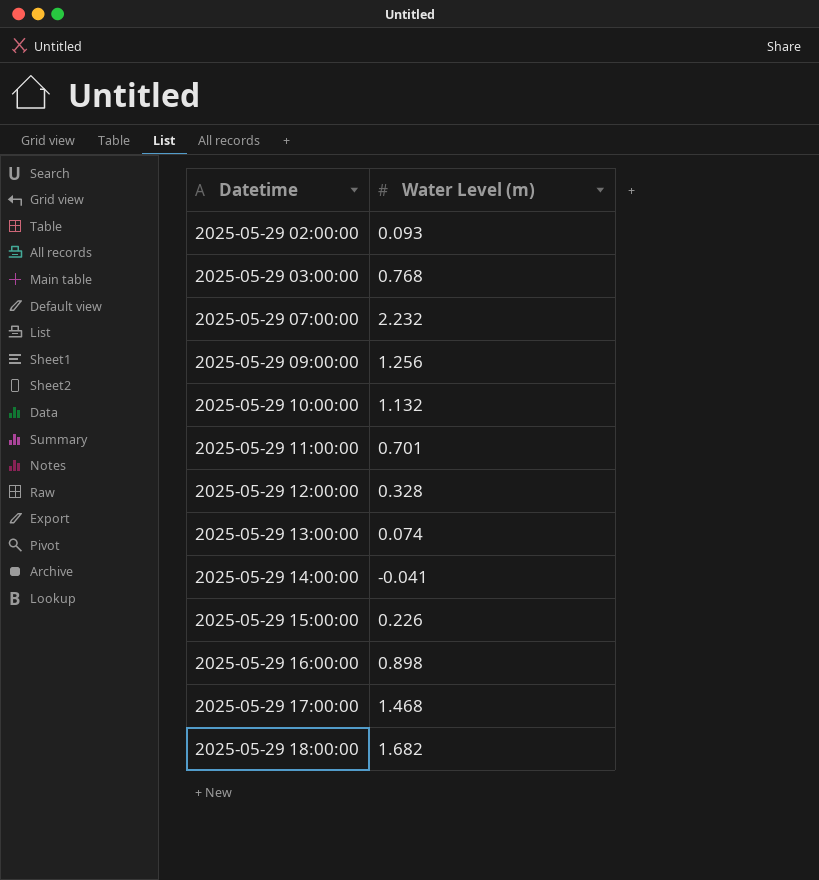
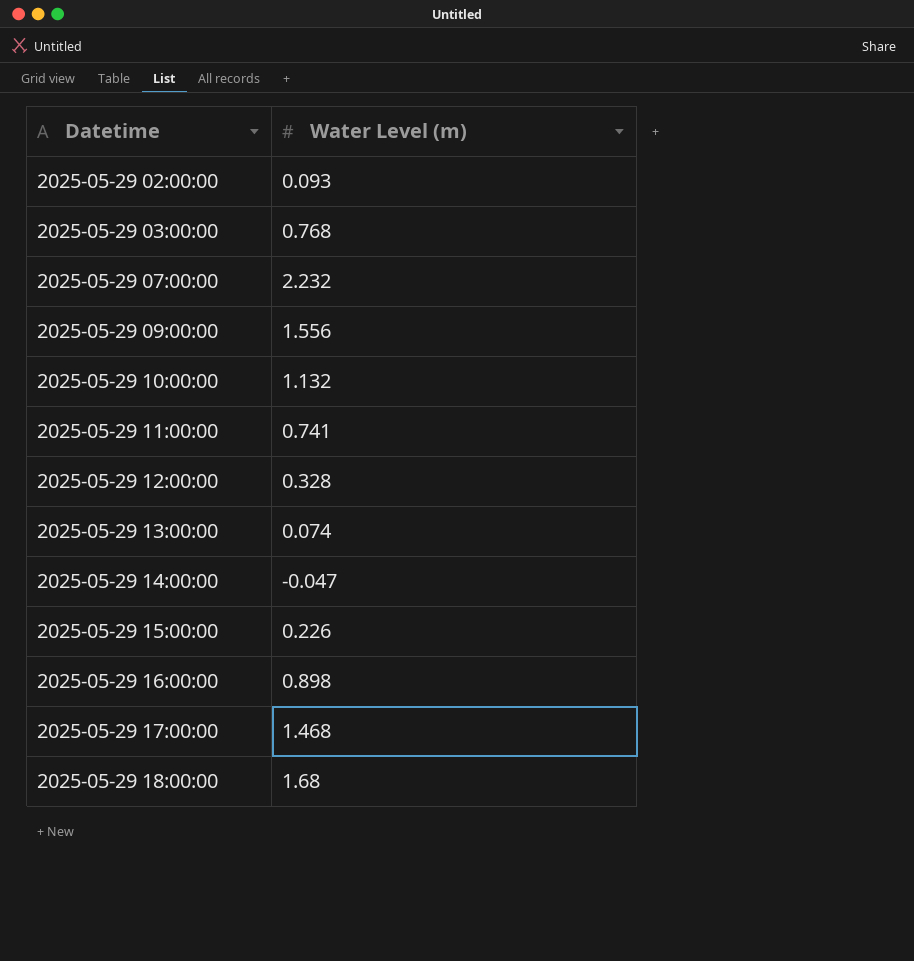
2025-05-29 09:00:00 | Water Level (m): 1.256 -> 1.556
2025-05-29 11:00:00 | Water Level (m): 0.701 -> 0.741
2025-05-29 14:00:00 | Water Level (m): -0.041 -> -0.047
2025-05-29 18:00:00 | Water Level (m): 1.682 -> 1.68

